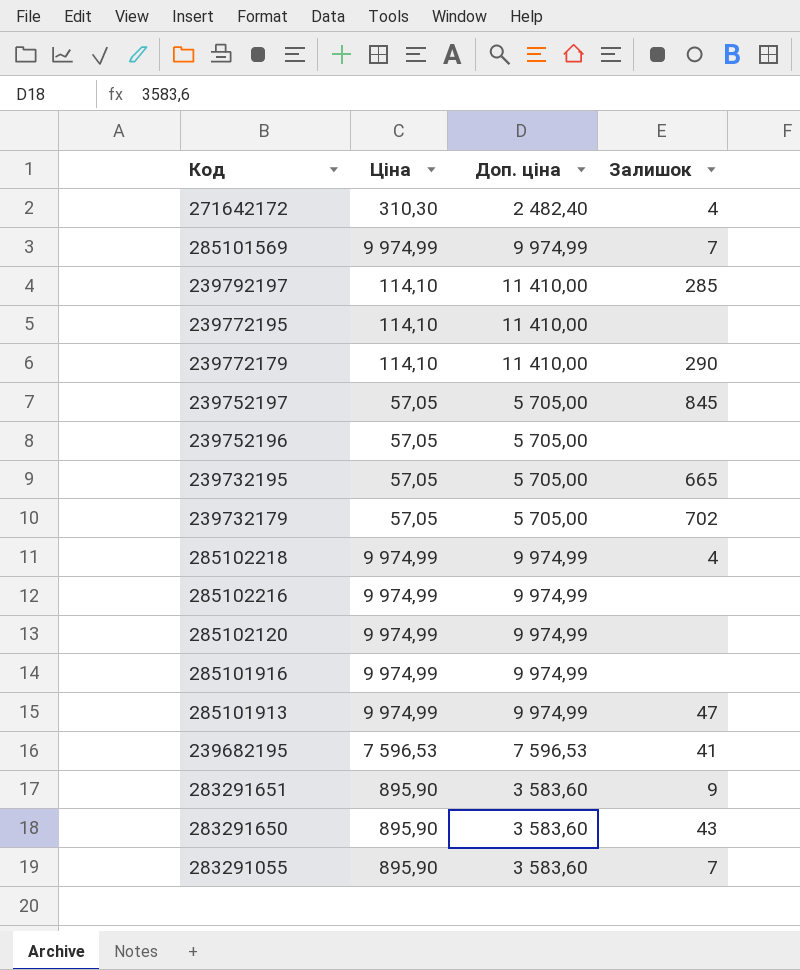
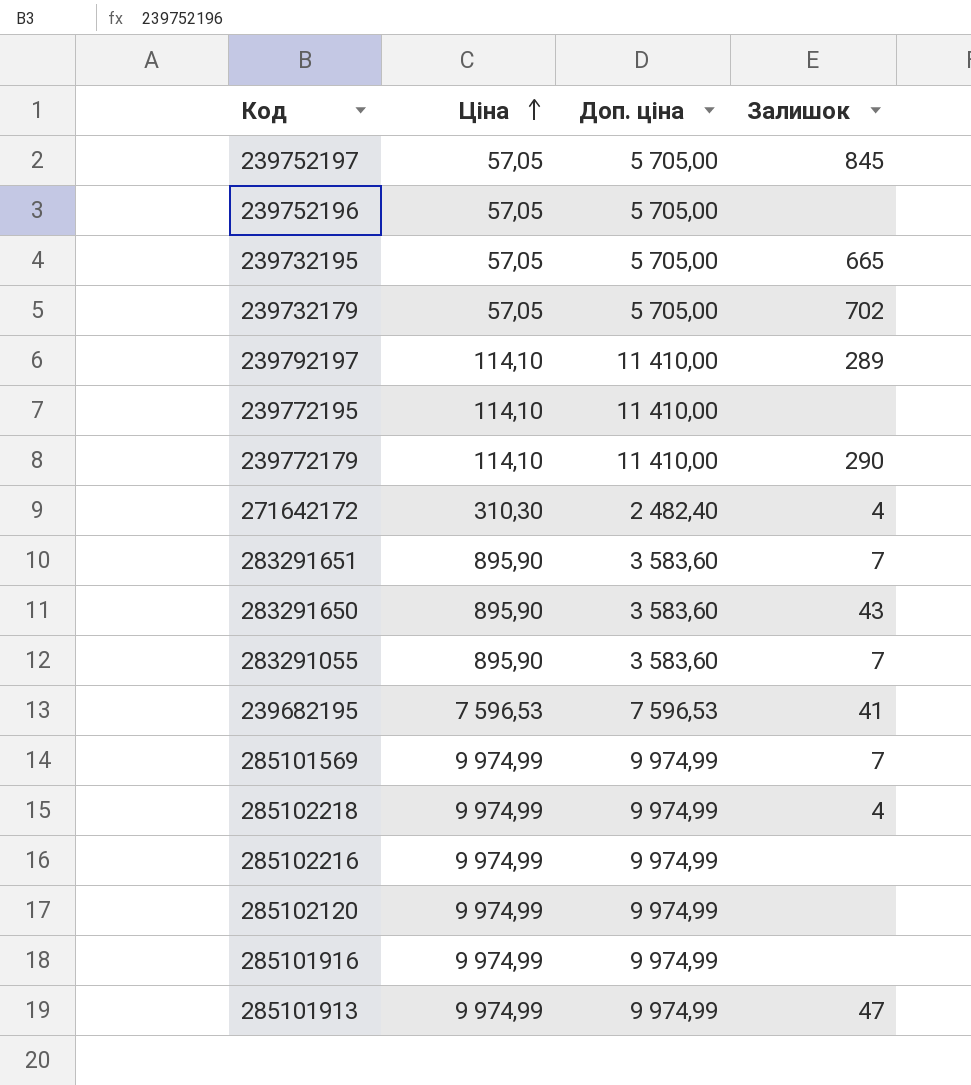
row order: none -> Ціна ascending
239792197 | Залишок: 285 -> 289
283291651 | Залишок: 9 -> 7

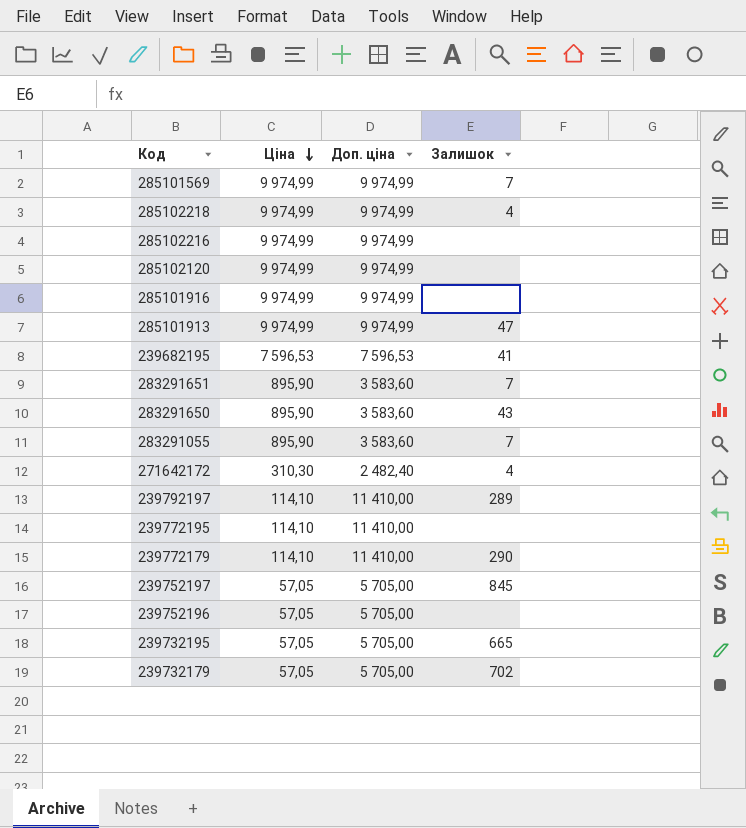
row order: Ціна ascending -> Ціна descending

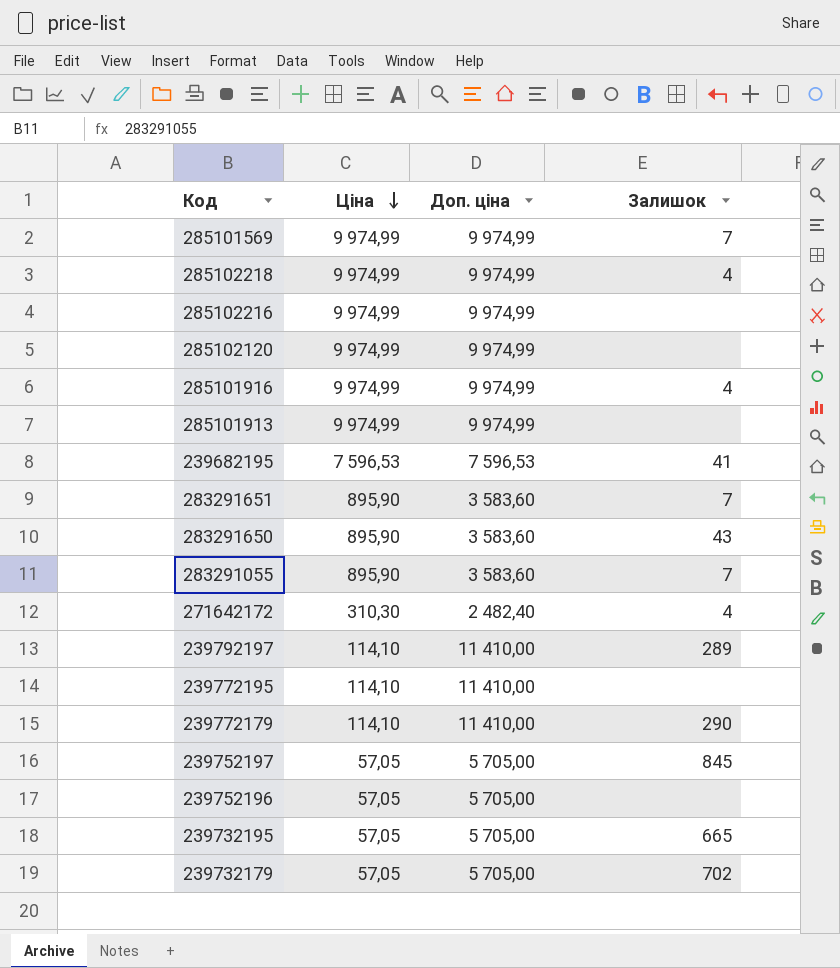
285101916 | Залишок: none -> 4
285101913 | Залишок: 47 -> none

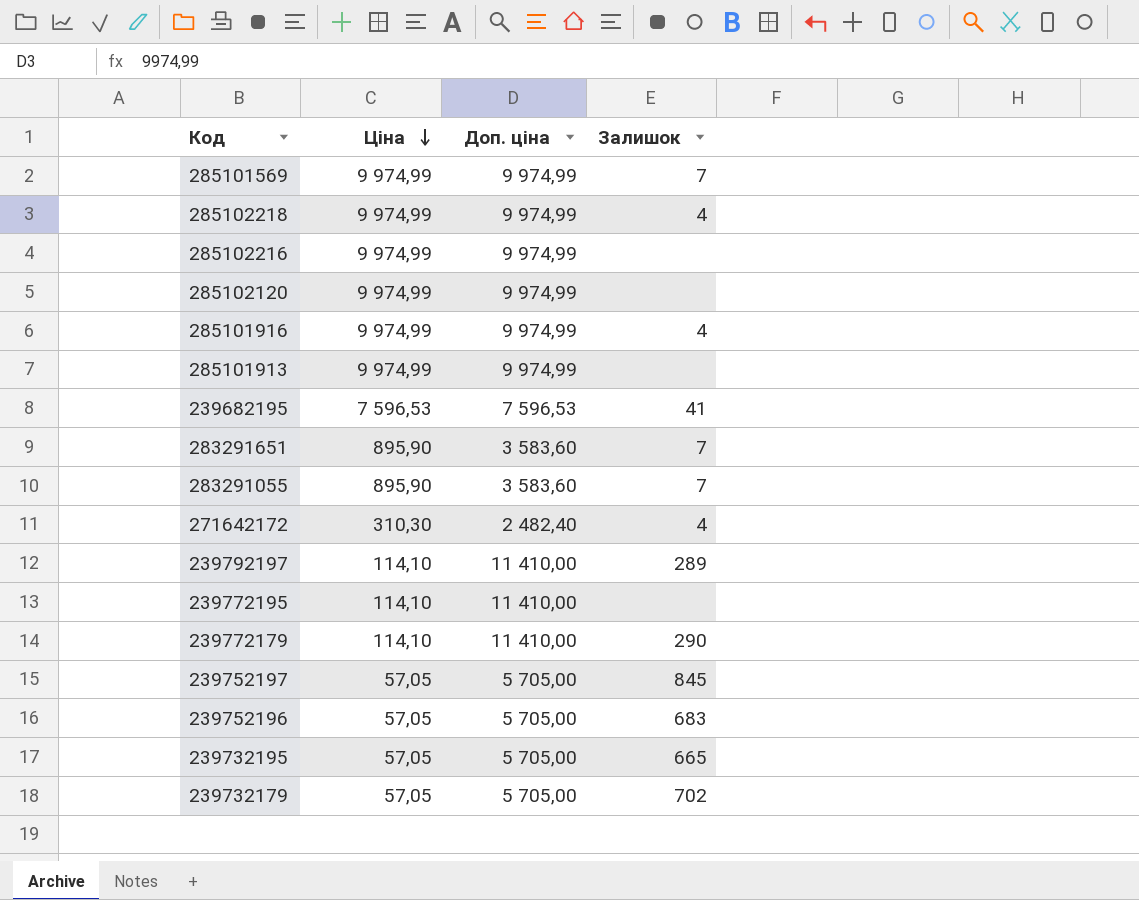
row 283291650: 895,90 | 3 583,60 | 43 -> none
239752196 | Залишок: none -> 683

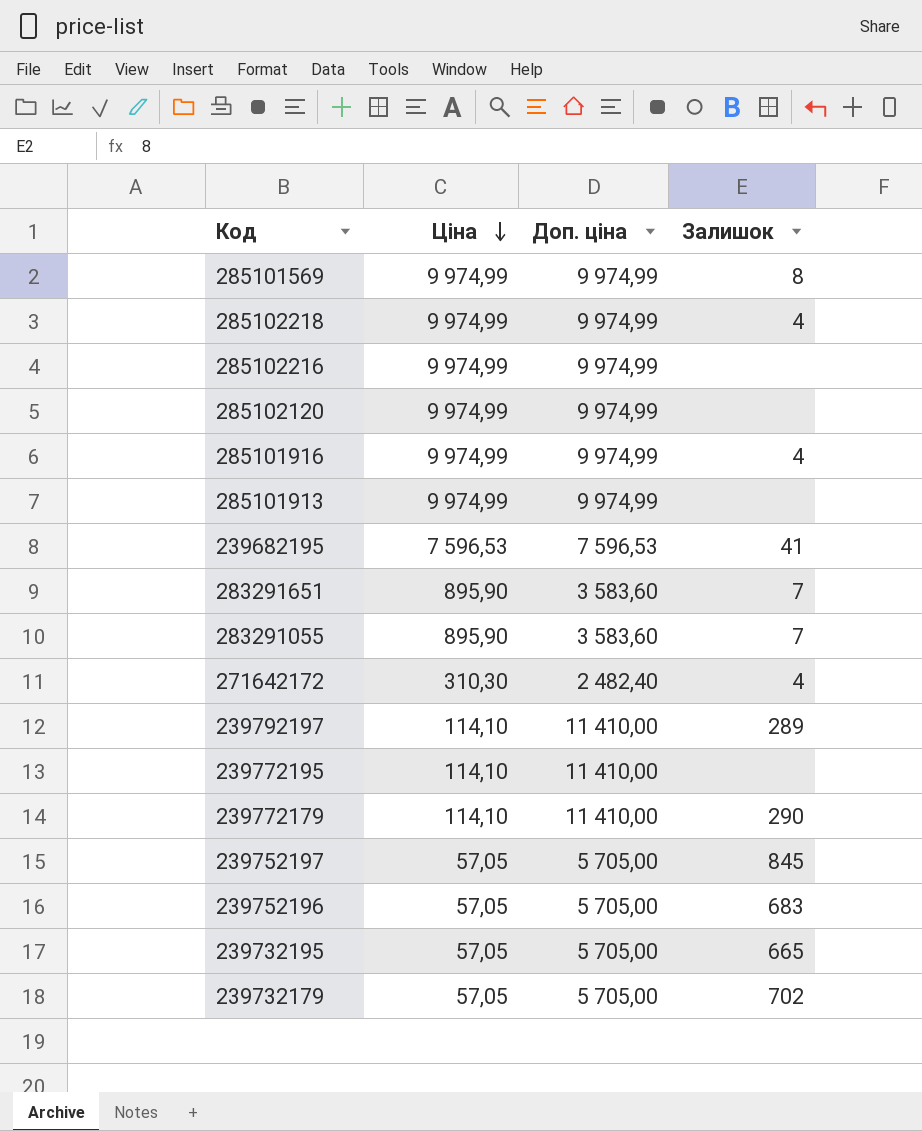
285101569 | Залишок: 7 -> 8

